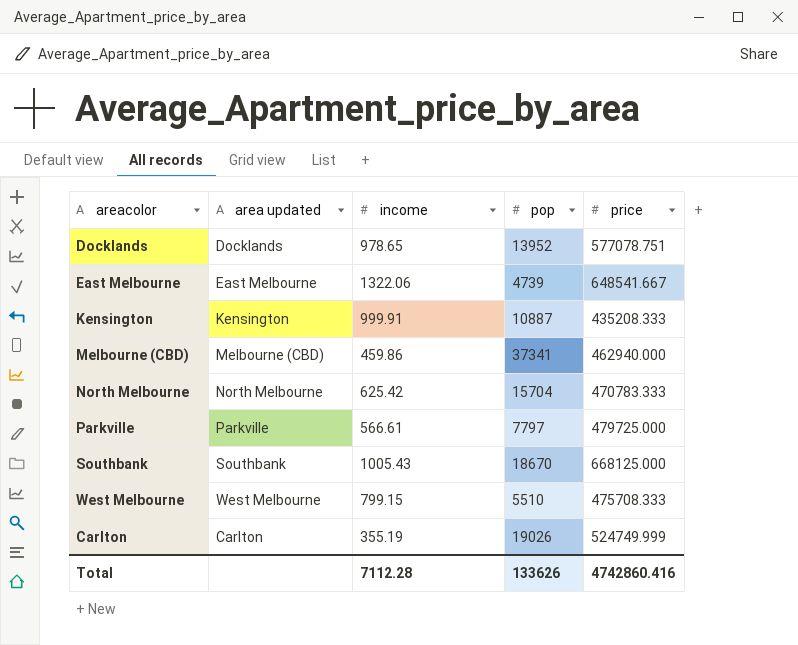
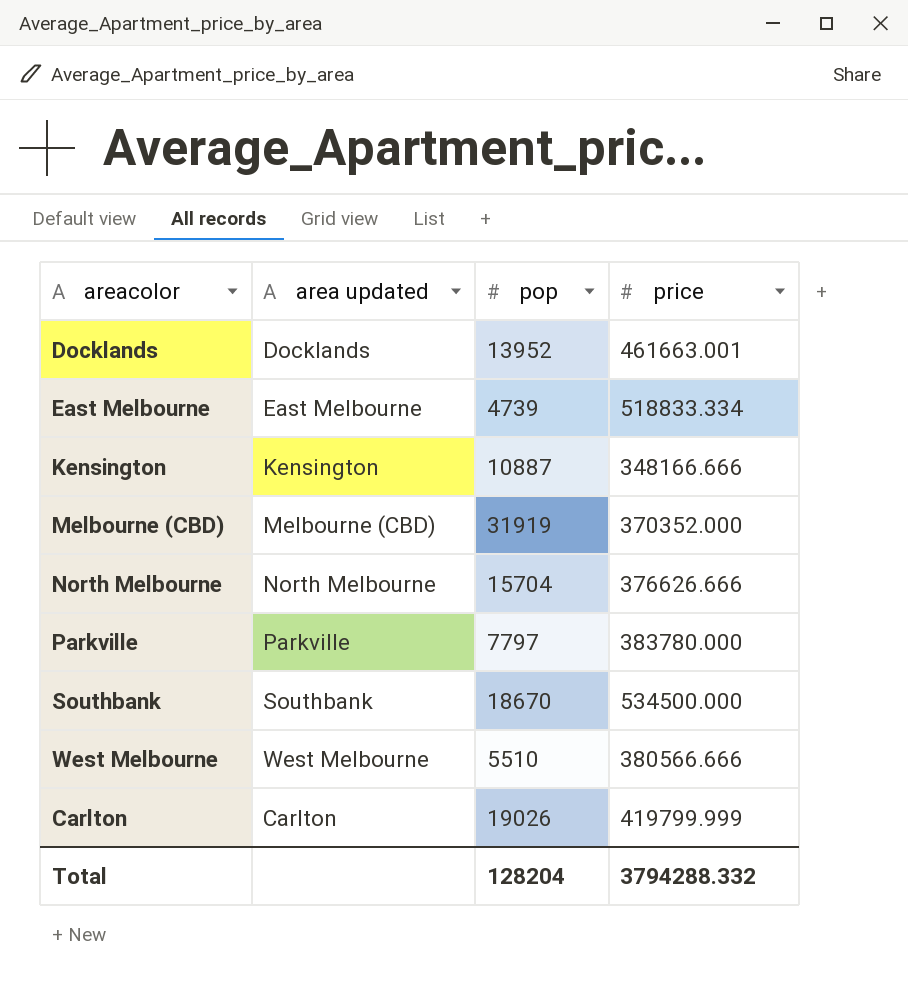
column income | position: 3 -> none
Docklands | price: 577078.751 -> 461663.001
East Melbourne | price: 648541.667 -> 518833.334
Kensington | price: 435208.333 -> 348166.666
Melbourne (CBD) | pop: 37341 -> 31919
Melbourne (CBD) | price: 462940.000 -> 370352.000
North Melbourne | price: 470783.333 -> 376626.666
Parkville | price: 479725.000 -> 383780.000
Southbank | price: 668125.000 -> 534500.000
West Melbourne | price: 475708.333 -> 380566.666
Carlton | price: 524749.999 -> 419799.999
Total | pop: 133626 -> 128204
Total | price: 4742860.416 -> 3794288.332

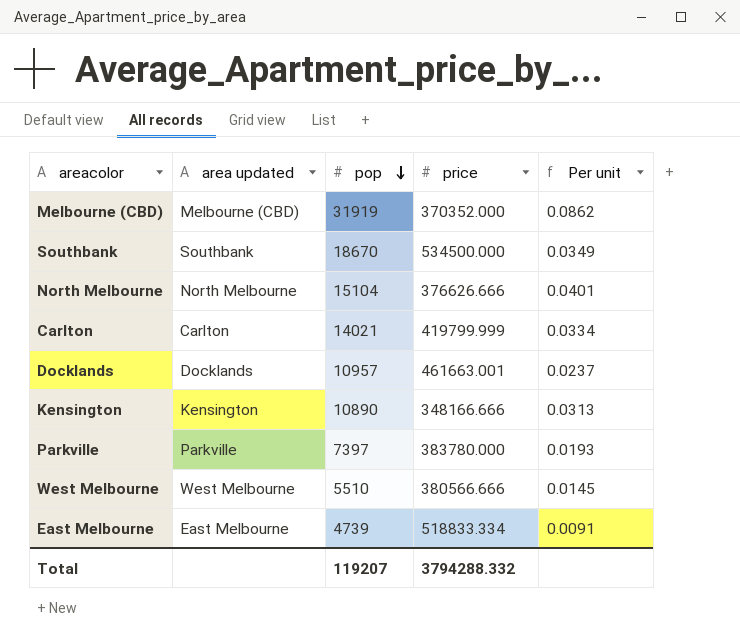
row order: none -> pop descending
column Per unit | formula: none -> [pop] / [price]
North Melbourne | pop: 15704 -> 15104
Carlton | pop: 19026 -> 14021
Docklands | pop: 13952 -> 10957
Kensington | pop: 10887 -> 10890
Parkville | pop: 7797 -> 7397
Total | pop: 128204 -> 119207

